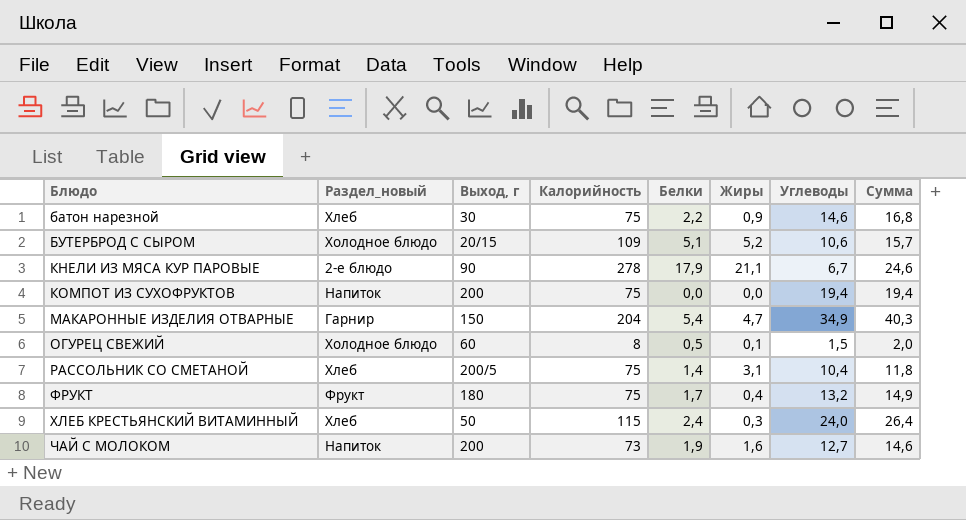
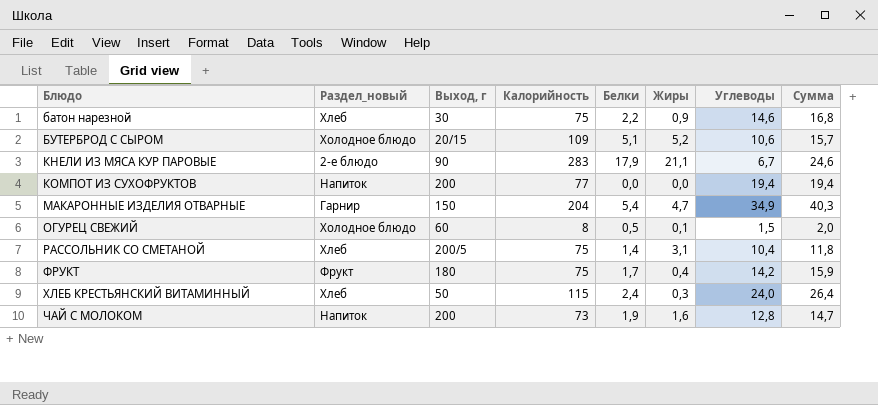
КНЕЛИ ИЗ МЯСА КУР ПАРОВЫЕ | Калорийность: 278 -> 283
КОМПОТ ИЗ СУХОФРУКТОВ | Калорийность: 75 -> 77
ФРУКТ | Углеводы: 13,2 -> 14,2
ФРУКТ | Сумма: 14,9 -> 15,9
ЧАЙ С МОЛОКОМ | Углеводы: 12,7 -> 12,8
ЧАЙ С МОЛОКОМ | Сумма: 14,6 -> 14,7

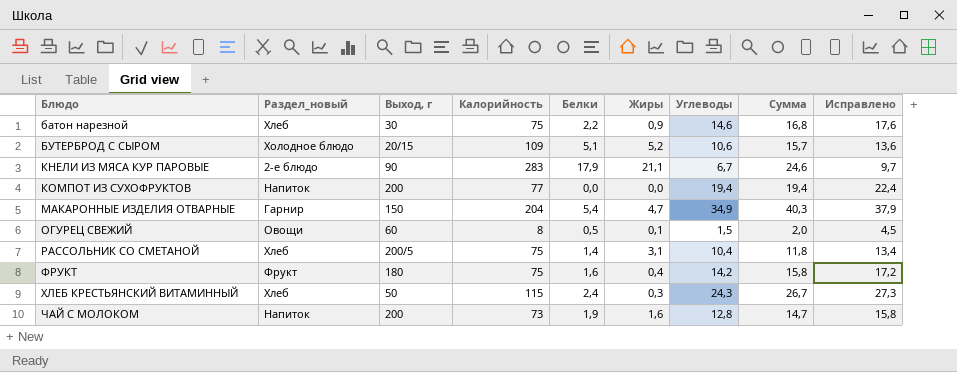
column Исправлено | formula: none -> [Углеводы] + 3
ОГУРЕЦ СВЕЖИЙ | Раздел_новый: Холодное блюдо -> Овощи
ФРУКТ | Белки: 1,7 -> 1,6
ФРУКТ | Сумма: 15,9 -> 15,8
ХЛЕБ КРЕСТЬЯНСКИЙ ВИТАМИННЫЙ | Углеводы: 24,0 -> 24,3
ХЛЕБ КРЕСТЬЯНСКИЙ ВИТАМИННЫЙ | Сумма: 26,4 -> 26,7

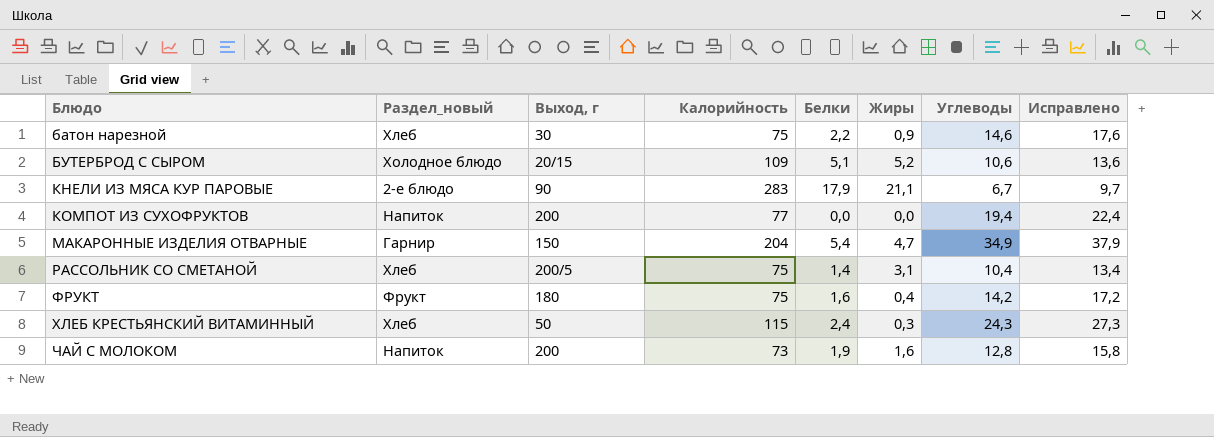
column Сумма | formula: [Белки] + [Углеводы] -> none
row ОГУРЕЦ СВЕЖИЙ: Овощи | 60 | 8 | 0,5 | 0,1 | 1,5 | 2,0 | 4,5 -> none

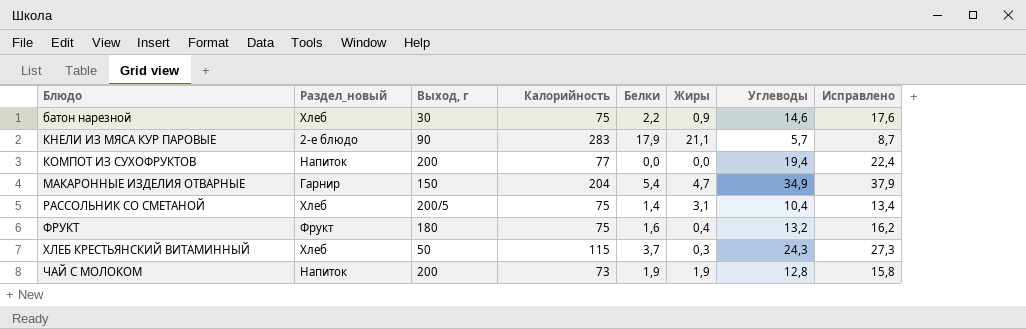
row БУТЕРБРОД С СЫРОМ: Холодное блюдо | 20/15 | 109 | 5,1 | 5,2 | 10,6 | 13,6 -> none
КНЕЛИ ИЗ МЯСА КУР ПАРОВЫЕ | Углеводы: 6,7 -> 5,7
КНЕЛИ ИЗ МЯСА КУР ПАРОВЫЕ | Исправлено: 9,7 -> 8,7
ФРУКТ | Углеводы: 14,2 -> 13,2
ФРУКТ | Исправлено: 17,2 -> 16,2
ХЛЕБ КРЕСТЬЯНСКИЙ ВИТАМИННЫЙ | Белки: 2,4 -> 3,7
ЧАЙ С МОЛОКОМ | Жиры: 1,6 -> 1,9

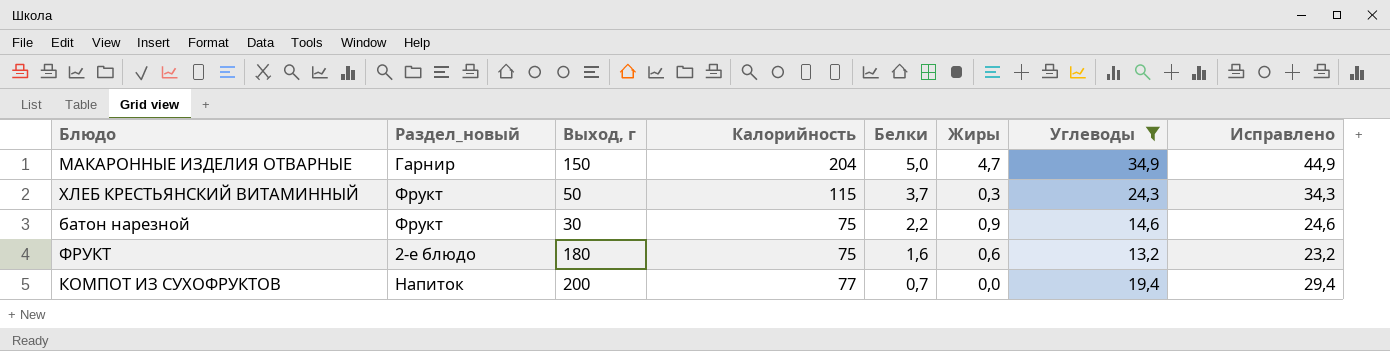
filter: none -> Углеводы >= 13,2
row order: Блюдо ascending -> Белки descending
column Исправлено | formula: [Углеводы] + 3 -> [Углеводы] + 10
МАКАРОННЫЕ ИЗДЕЛИЯ ОТВАРНЫЕ | Белки: 5,4 -> 5,0
ХЛЕБ КРЕСТЬЯНСКИЙ ВИТАМИННЫЙ | Раздел_новый: Хлеб -> Фрукт
батон нарезной | Раздел_новый: Хлеб -> Фрукт
ФРУКТ | Раздел_новый: Фрукт -> 2-е блюдо
ФРУКТ | Жиры: 0,4 -> 0,6
КОМПОТ ИЗ СУХОФРУКТОВ | Белки: 0,0 -> 0,7

